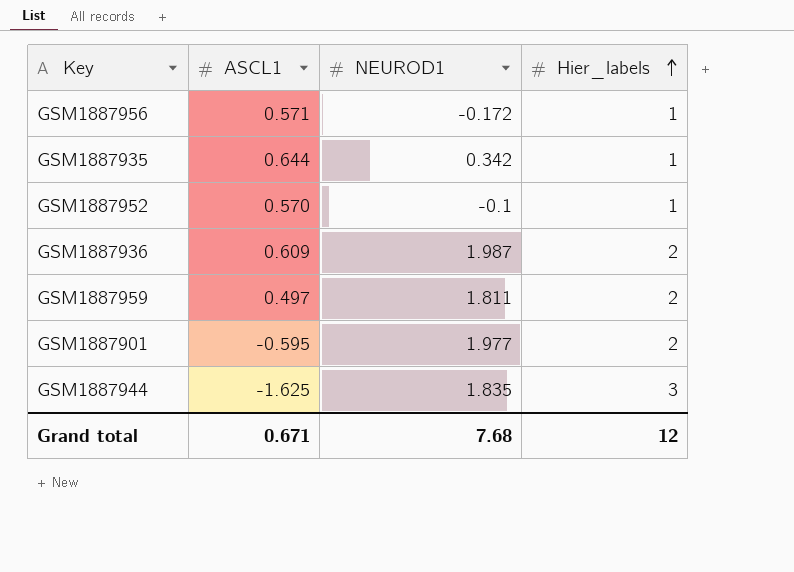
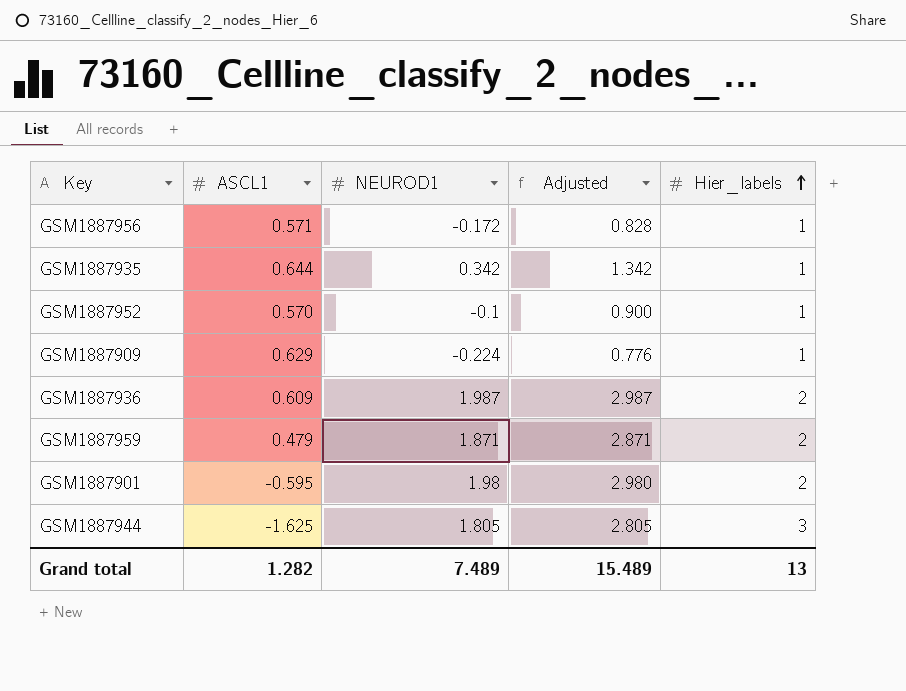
column Adjusted | formula: none -> [NEUROD1] + 1
row GSM1887909: none -> 0.629 | -0.224 | 0.776 | 1
GSM1887959 | ASCL1: 0.497 -> 0.479
GSM1887959 | NEUROD1: 1.811 -> 1.871
GSM1887901 | NEUROD1: 1.977 -> 1.98
GSM1887944 | NEUROD1: 1.835 -> 1.805
Grand total | ASCL1: 0.671 -> 1.282
Grand total | NEUROD1: 7.68 -> 7.489
Grand total | Hier_labels: 12 -> 13

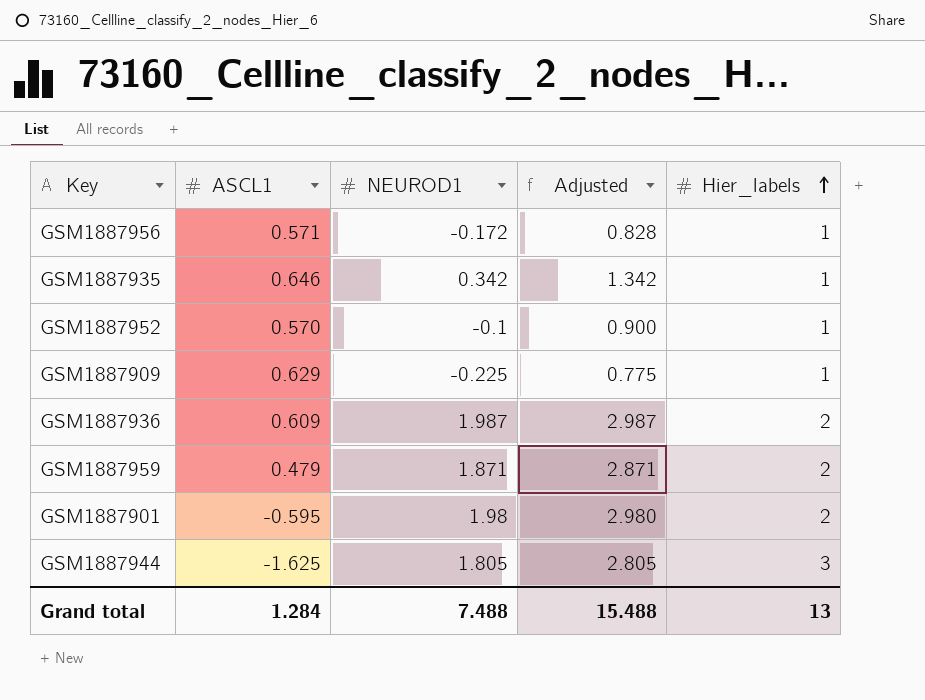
GSM1887935 | ASCL1: 0.644 -> 0.646
GSM1887909 | NEUROD1: -0.224 -> -0.225
GSM1887909 | Adjusted: 0.776 -> 0.775
Grand total | ASCL1: 1.282 -> 1.284
Grand total | NEUROD1: 7.489 -> 7.488
Grand total | Adjusted: 15.489 -> 15.488

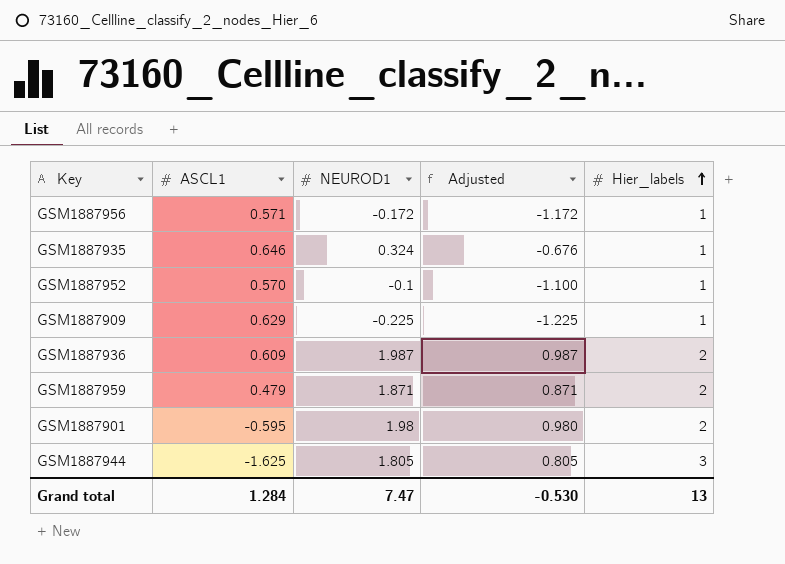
column Adjusted | formula: [NEUROD1] + 1 -> [NEUROD1] - 1
GSM1887935 | NEUROD1: 0.342 -> 0.324
Grand total | NEUROD1: 7.488 -> 7.47
Grand total | Adjusted: 15.488 -> -0.530

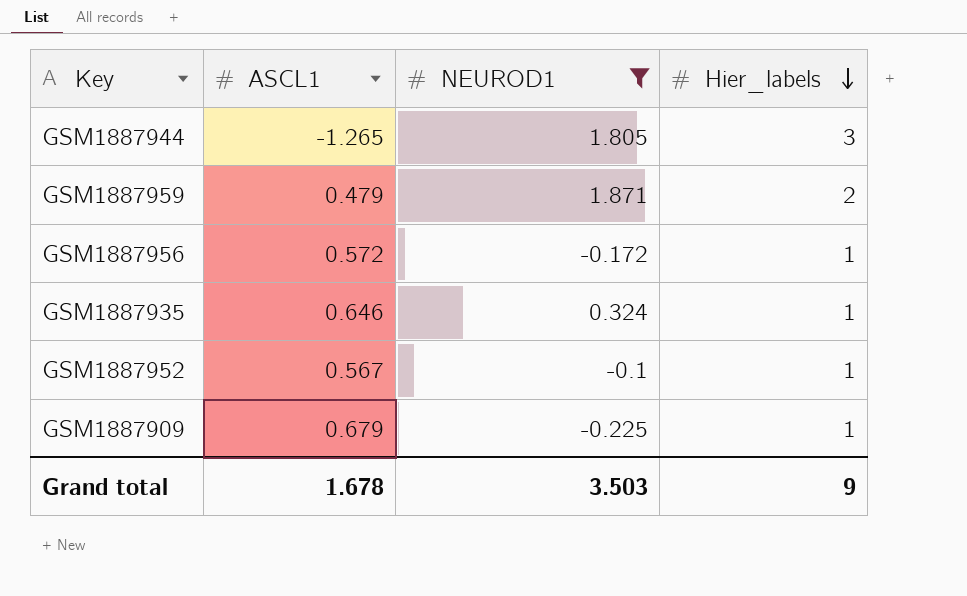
filter: none -> NEUROD1 <= 1.871
row order: Hier_labels ascending -> Hier_labels descending
column Adjusted | formula: [NEUROD1] - 1 -> none
GSM1887944 | ASCL1: -1.625 -> -1.265
GSM1887956 | ASCL1: 0.571 -> 0.572
GSM1887952 | ASCL1: 0.570 -> 0.567
GSM1887909 | ASCL1: 0.629 -> 0.679
Grand total | ASCL1: 1.284 -> 1.678
Grand total | NEUROD1: 7.47 -> 3.503
Grand total | Hier_labels: 13 -> 9

